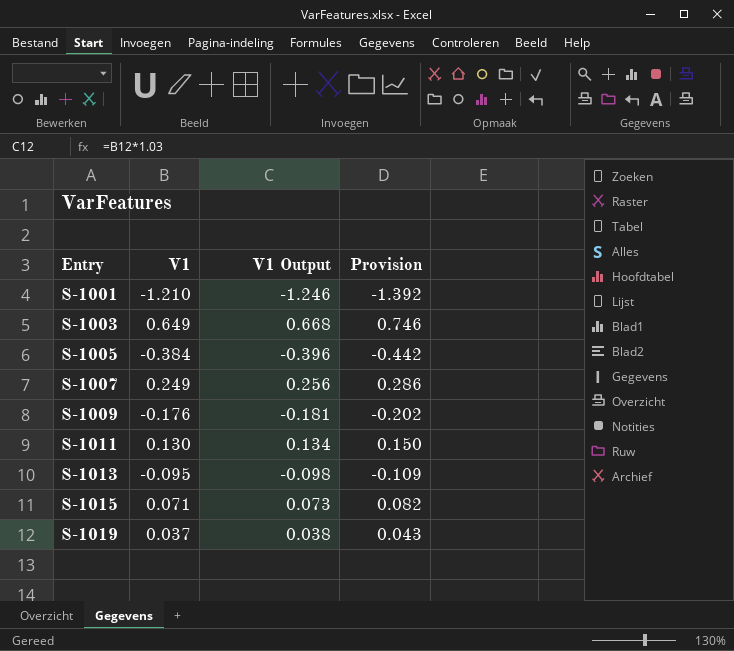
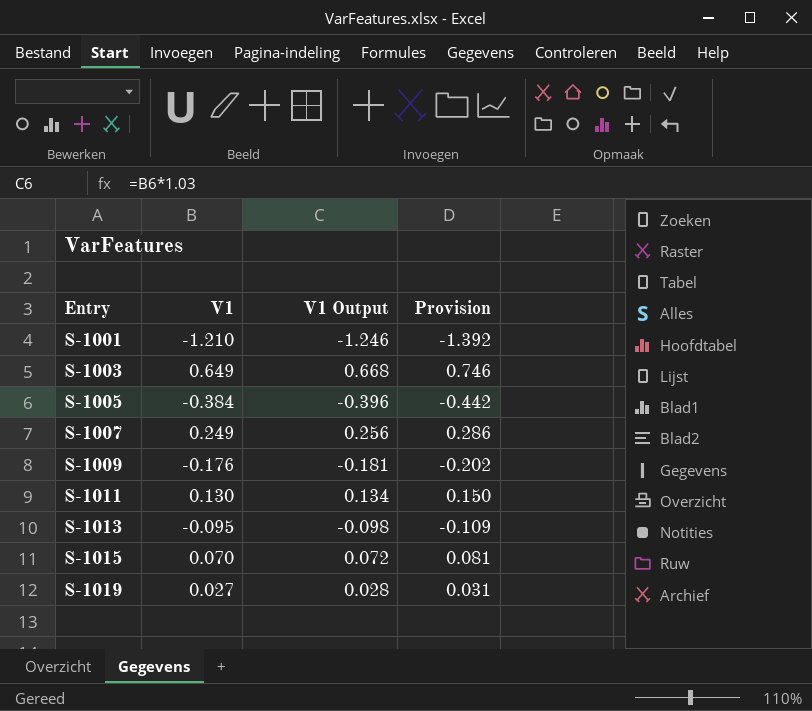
S-1015 | V1: 0.071 -> 0.070
S-1015 | V1 Output: 0.073 -> 0.072
S-1015 | Provision: 0.082 -> 0.081
S-1019 | V1: 0.037 -> 0.027
S-1019 | V1 Output: 0.038 -> 0.028
S-1019 | Provision: 0.043 -> 0.031

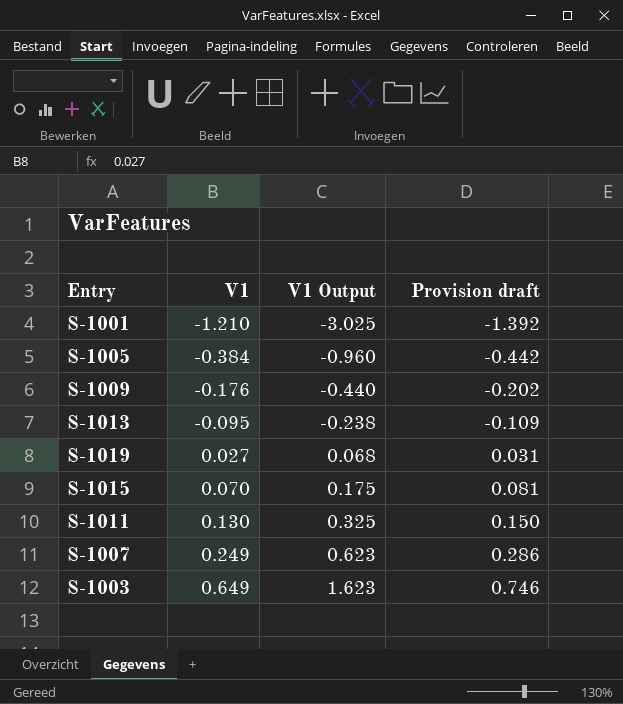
row order: Entry ascending -> V1 ascending
column V1 Output | formula: [V1] * 1.03 -> [V1] * 2.5
column name: Provision -> Provision draft

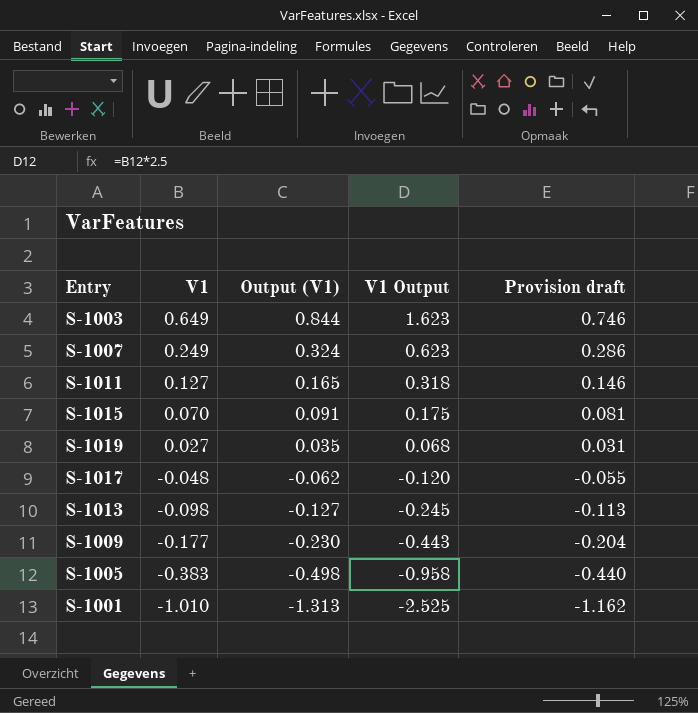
row order: V1 ascending -> V1 descending
column Output (V1) | formula: none -> [V1] * 1.3
S-1011 | V1: 0.130 -> 0.127
S-1011 | V1 Output: 0.325 -> 0.318
S-1011 | Provision draft: 0.150 -> 0.146
row S-1017: none -> -0.048 | -0.062 | -0.120 | -0.055
S-1013 | V1: -0.095 -> -0.098
S-1013 | V1 Output: -0.238 -> -0.245
S-1013 | Provision draft: -0.109 -> -0.113
S-1009 | V1: -0.176 -> -0.177
S-1009 | V1 Output: -0.440 -> -0.443
S-1009 | Provision draft: -0.202 -> -0.204
S-1005 | V1: -0.384 -> -0.383
S-1005 | V1 Output: -0.960 -> -0.958
S-1005 | Provision draft: -0.442 -> -0.440
S-1001 | V1: -1.210 -> -1.010
S-1001 | V1 Output: -3.025 -> -2.525
S-1001 | Provision draft: -1.392 -> -1.162

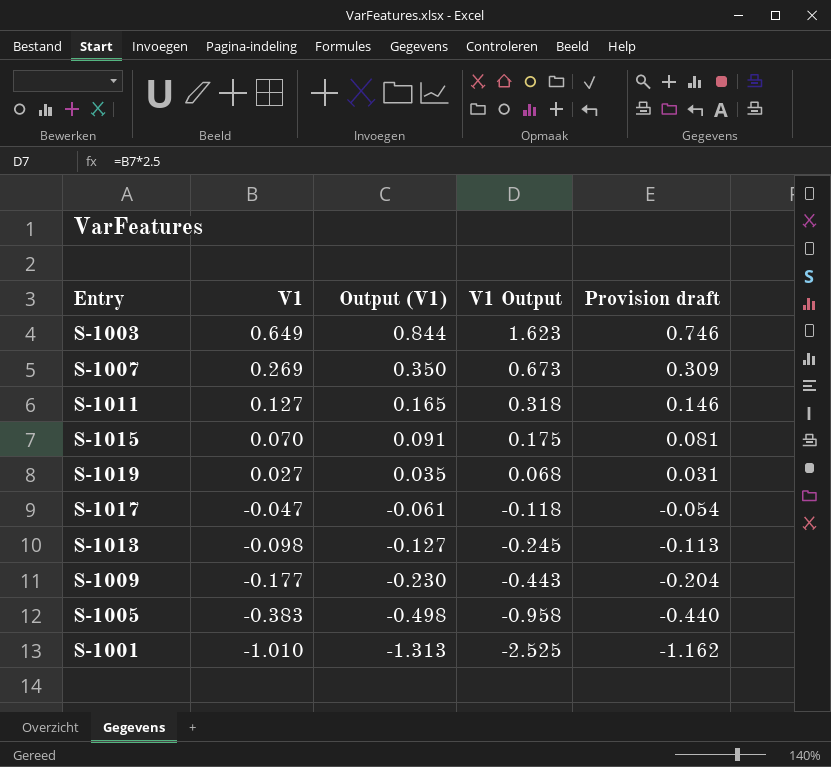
S-1007 | V1: 0.249 -> 0.269
S-1007 | Output (V1): 0.324 -> 0.350
S-1007 | V1 Output: 0.623 -> 0.673
S-1007 | Provision draft: 0.286 -> 0.309
S-1017 | V1: -0.048 -> -0.047
S-1017 | Output (V1): -0.062 -> -0.061
S-1017 | V1 Output: -0.120 -> -0.118
S-1017 | Provision draft: -0.055 -> -0.054

